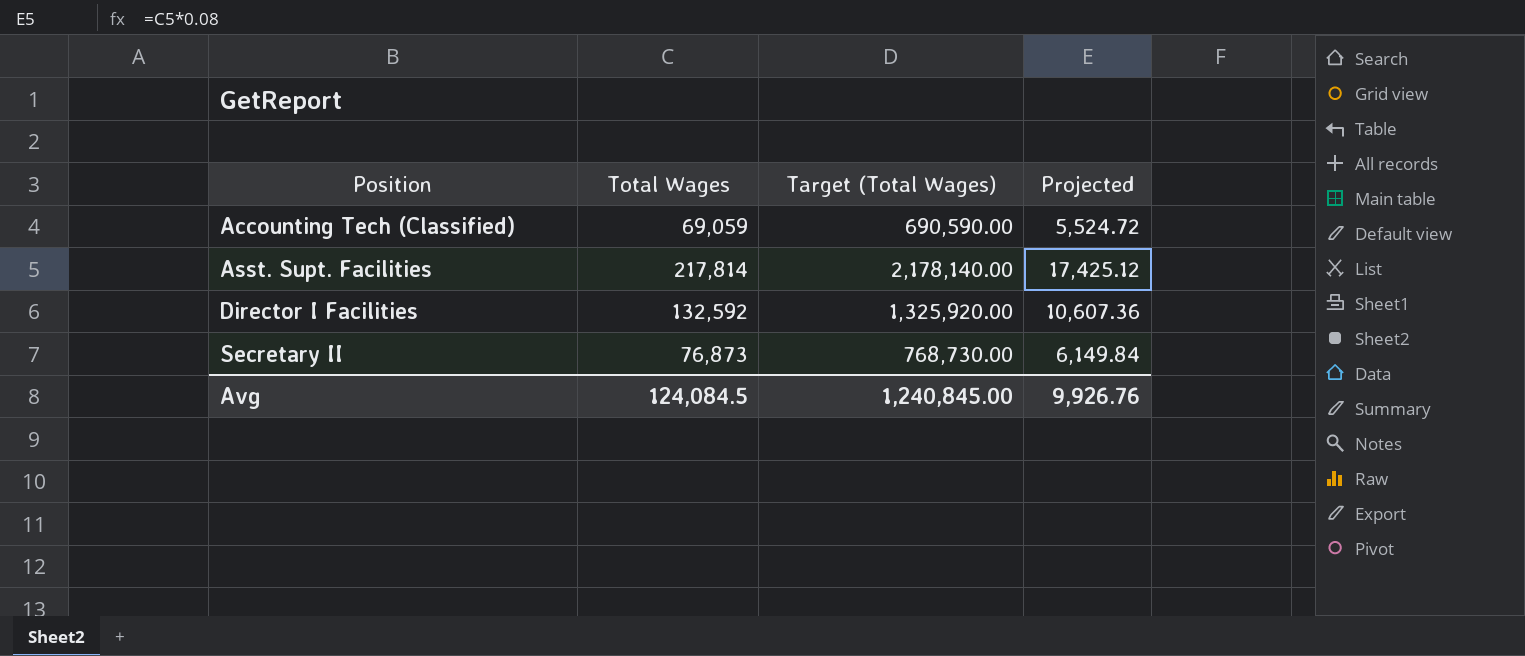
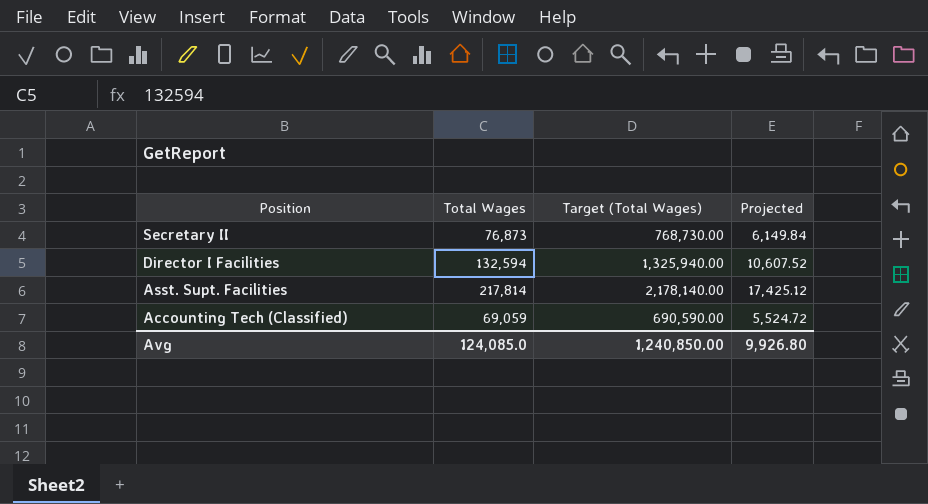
row order: Position ascending -> Position descending
Director I Facilities | Total Wages: 132,592 -> 132,594
Director I Facilities | Target (Total Wages): 1,325,920.00 -> 1,325,940.00
Director I Facilities | Projected: 10,607.36 -> 10,607.52
Avg | Total Wages: 124,084.5 -> 124,085.0
Avg | Target (Total Wages): 1,240,845.00 -> 1,240,850.00
Avg | Projected: 9,926.76 -> 9,926.80

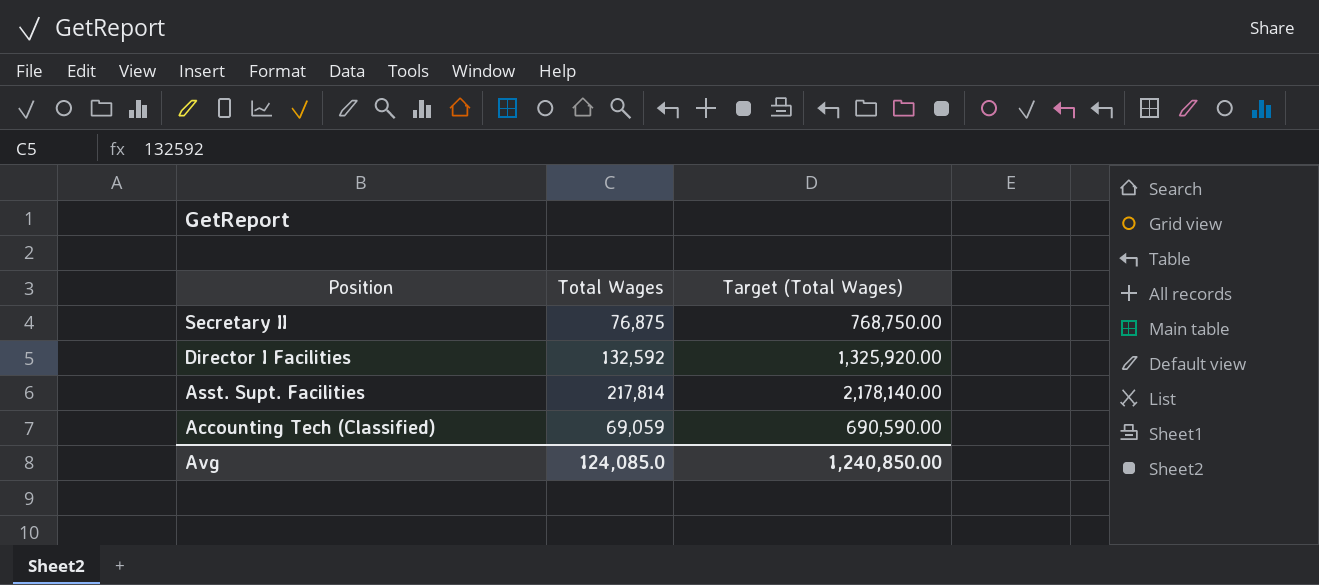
column Projected | formula: [Total Wages] * 0.08 -> none
Secretary II | Total Wages: 76,873 -> 76,875
Secretary II | Target (Total Wages): 768,730.00 -> 768,750.00
Director I Facilities | Total Wages: 132,594 -> 132,592
Director I Facilities | Target (Total Wages): 1,325,940.00 -> 1,325,920.00

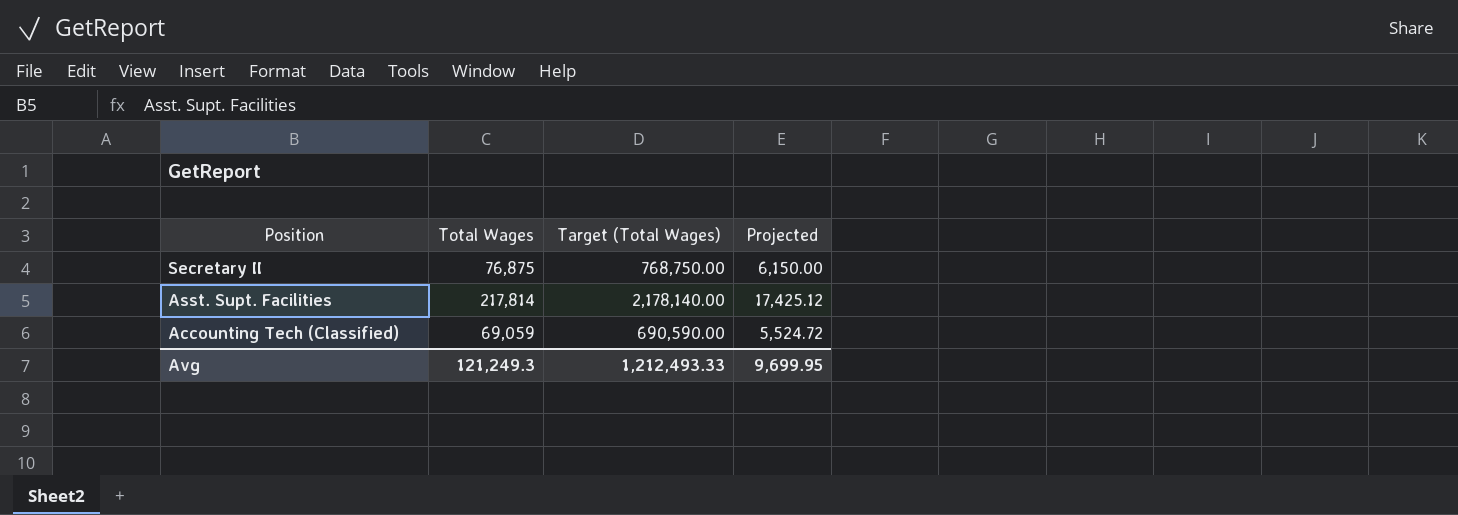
column Projected | formula: none -> [Total Wages] * 0.08
row Director I Facilities: 132,592 | 1,325,920.00 -> none
Avg | Total Wages: 124,085.0 -> 121,249.3
Avg | Target (Total Wages): 1,240,850.00 -> 1,212,493.33

